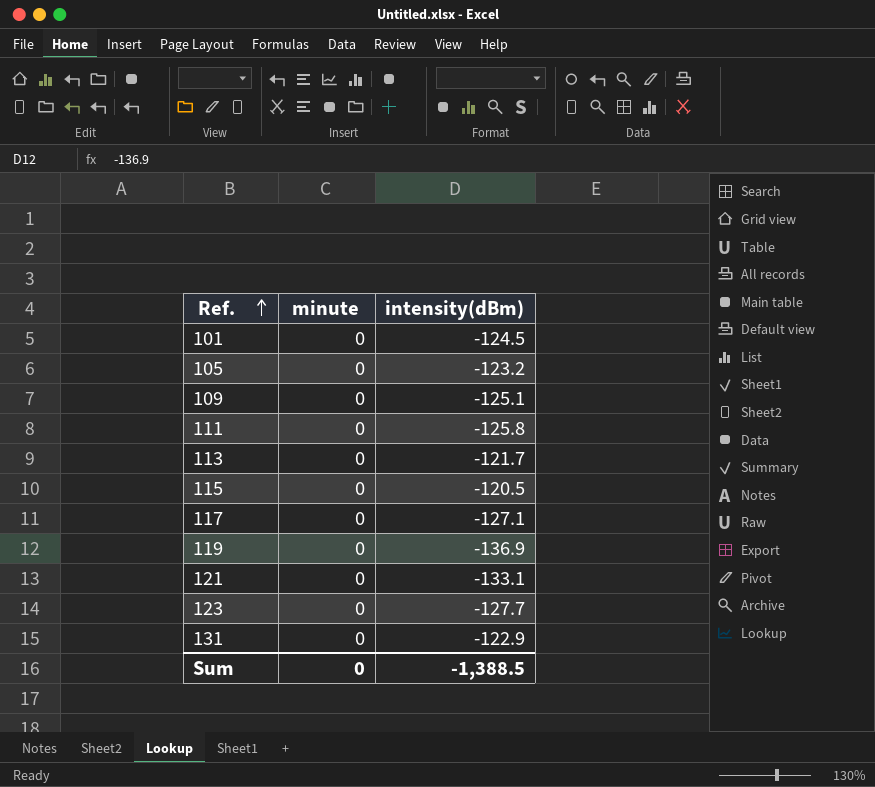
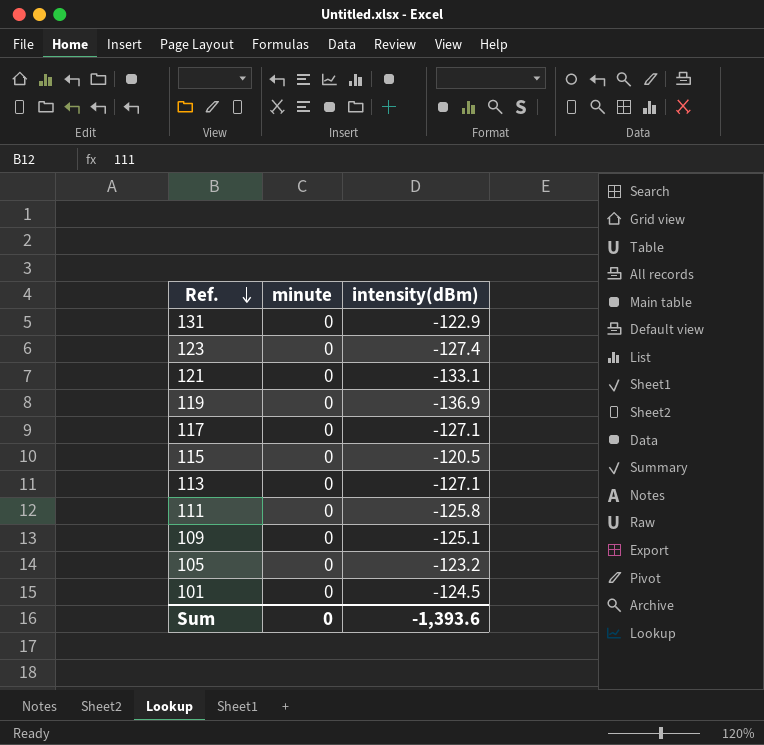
row order: Ref. ascending -> Ref. descending
123 | intensity(dBm): -127.7 -> -127.4
113 | intensity(dBm): -121.7 -> -127.1
Sum | intensity(dBm): -1,388.5 -> -1,393.6

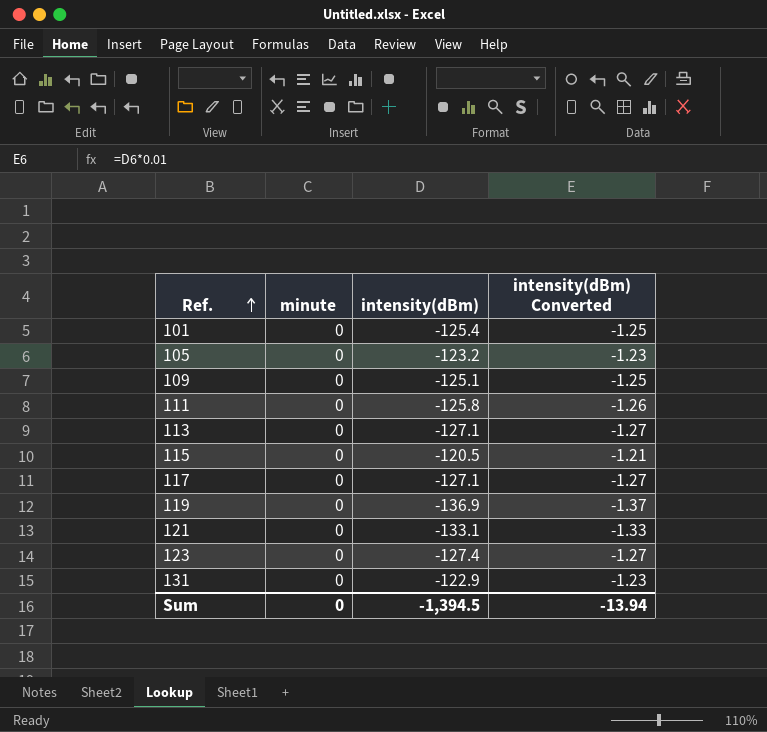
row order: Ref. descending -> Ref. ascending
column intensity(dBm) Converted | formula: none -> [intensity(dBm)] * 0.01
101 | intensity(dBm): -124.5 -> -125.4
Sum | intensity(dBm): -1,393.6 -> -1,394.5

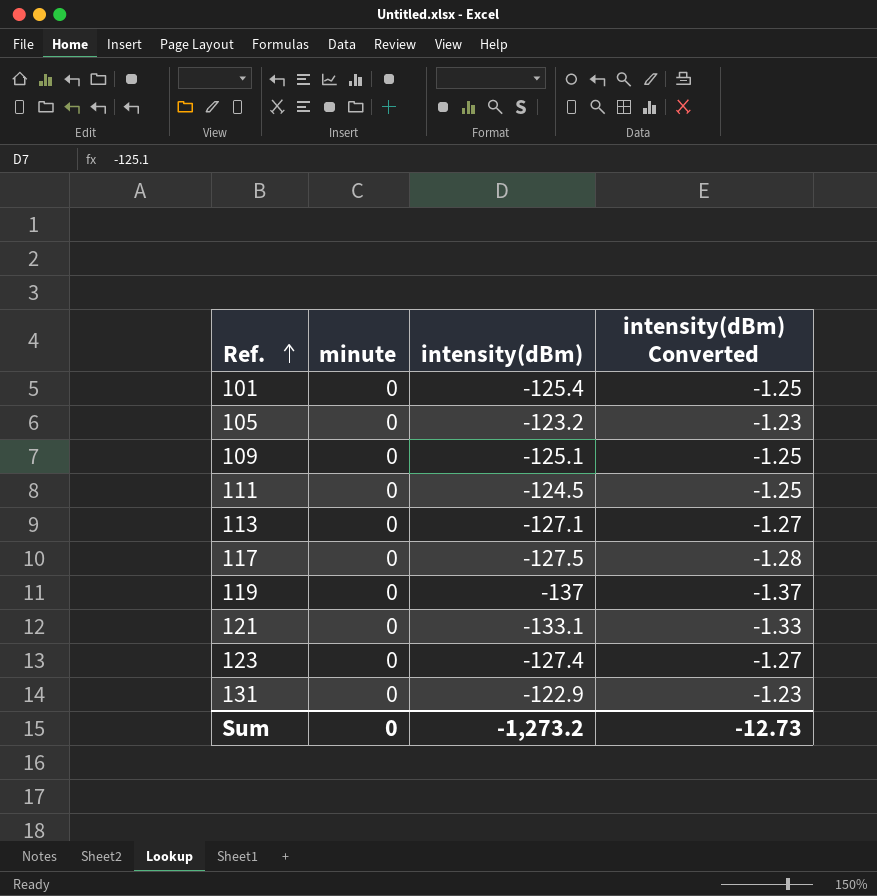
row 115: 0 | -120.5 | -1.21 -> none
111 | intensity(dBm): -125.8 -> -124.5
111 | intensity(dBm) Converted: -1.26 -> -1.25
117 | intensity(dBm): -127.1 -> -127.5
117 | intensity(dBm) Converted: -1.27 -> -1.28
119 | intensity(dBm): -136.9 -> -137
Sum | intensity(dBm): -1,394.5 -> -1,273.2
Sum | intensity(dBm) Converted: -13.94 -> -12.73

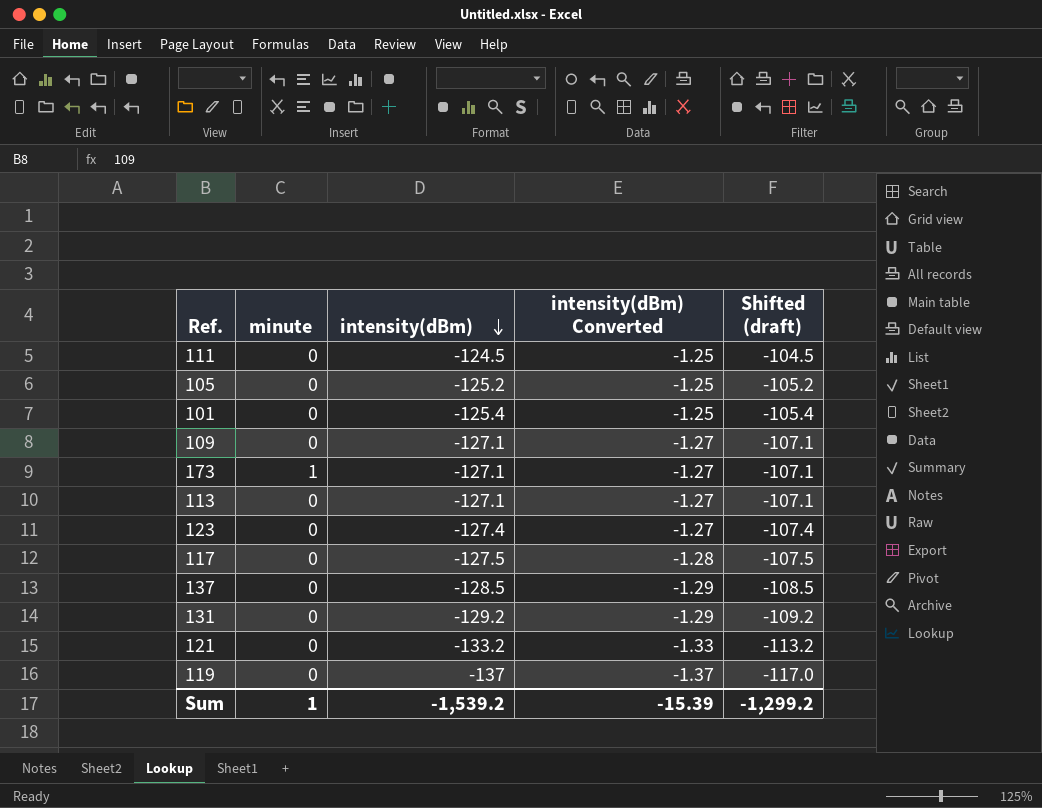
row order: Ref. ascending -> intensity(dBm) descending
column Shifted (draft) | formula: none -> [intensity(dBm)] + 20
105 | intensity(dBm): -123.2 -> -125.2
105 | intensity(dBm) Converted: -1.23 -> -1.25
109 | intensity(dBm): -125.1 -> -127.1
109 | intensity(dBm) Converted: -1.25 -> -1.27
row 173: none -> 1 | -127.1 | -1.27 | -107.1
row 137: none -> 0 | -128.5 | -1.29 | -108.5
131 | intensity(dBm): -122.9 -> -129.2
131 | intensity(dBm) Converted: -1.23 -> -1.29
121 | intensity(dBm): -133.1 -> -133.2
Sum | minute: 0 -> 1
Sum | intensity(dBm): -1,273.2 -> -1,539.2
Sum | intensity(dBm) Converted: -12.73 -> -15.39

